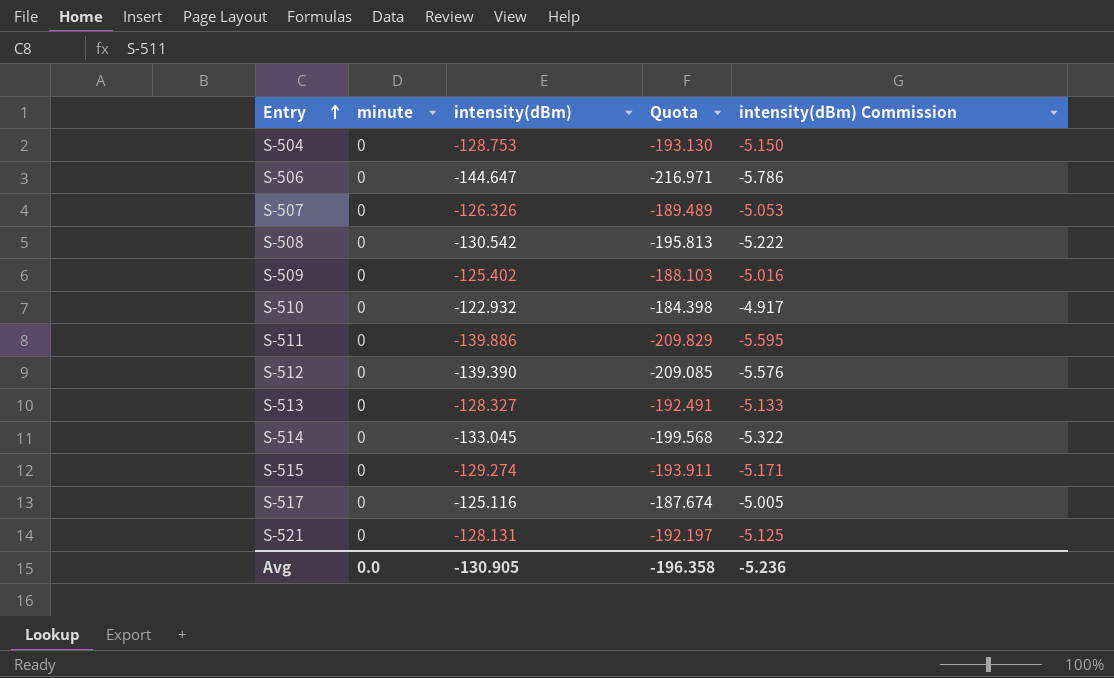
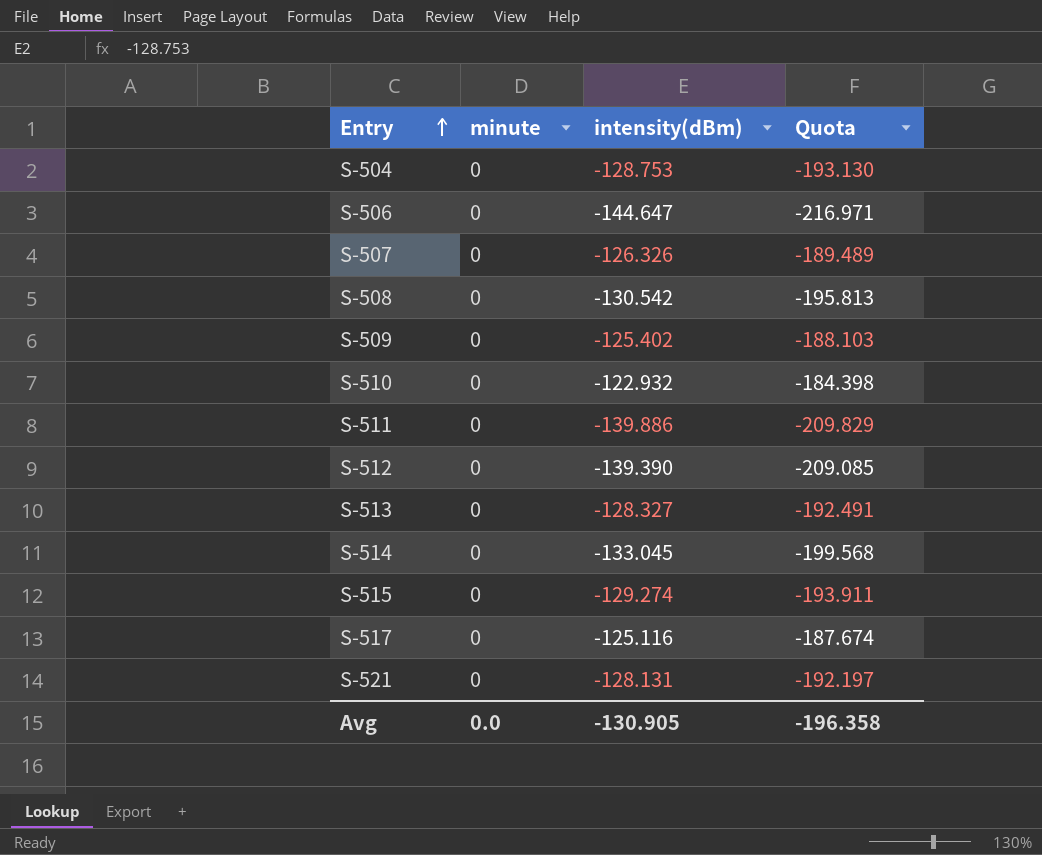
column intensity(dBm) Commission | formula: [intensity(dBm)] * 0.04 -> none

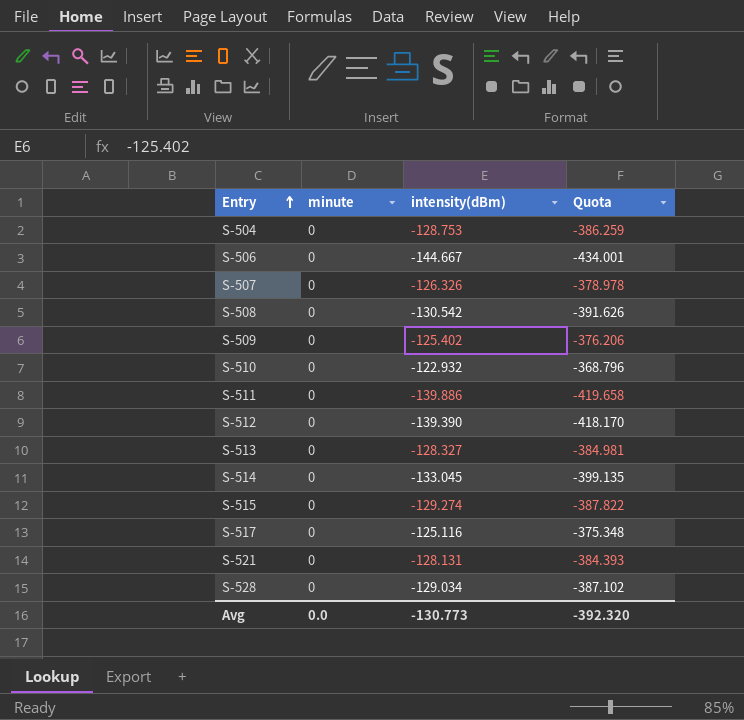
column Quota | formula: [intensity(dBm)] * 1.5 -> [intensity(dBm)] * 3
S-506 | intensity(dBm): -144.647 -> -144.667
row S-528: none -> 0 | -129.034 | -387.102
Avg | intensity(dBm): -130.905 -> -130.773
Avg | Quota: -196.358 -> -392.320

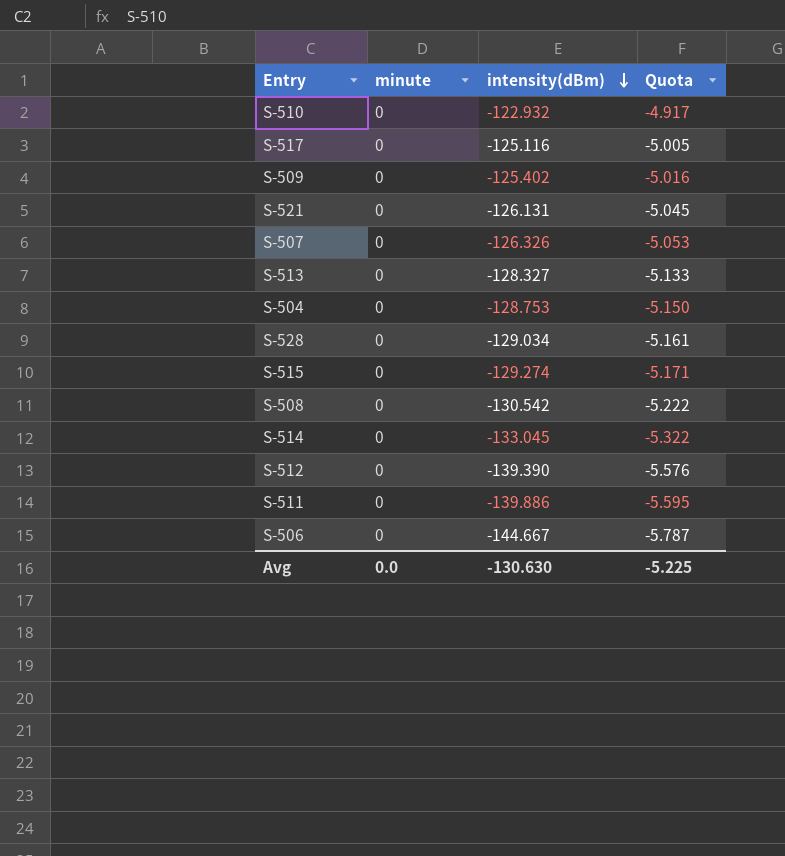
row order: Entry ascending -> intensity(dBm) descending
column Quota | formula: [intensity(dBm)] * 3 -> [intensity(dBm)] * 0.04
S-521 | intensity(dBm): -128.131 -> -126.131
Avg | intensity(dBm): -130.773 -> -130.630
Avg | Quota: -392.320 -> -5.225

